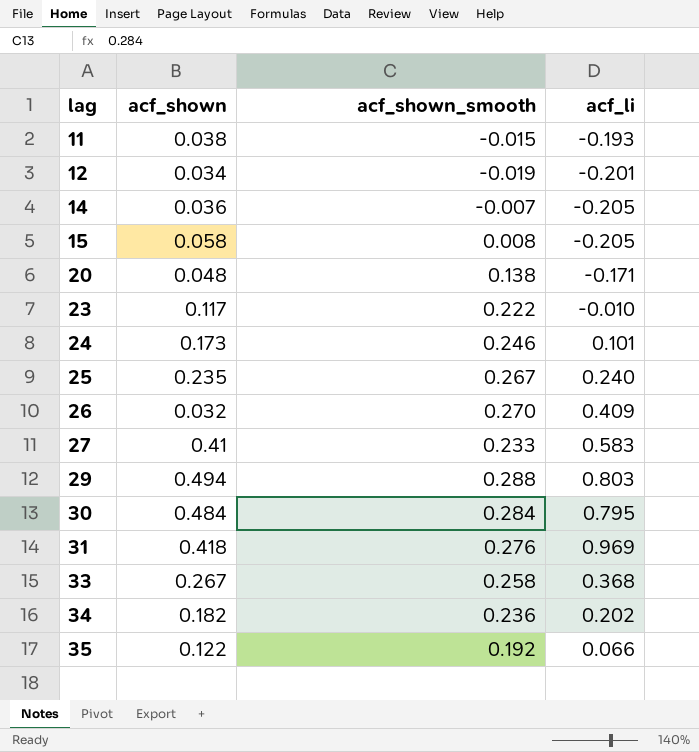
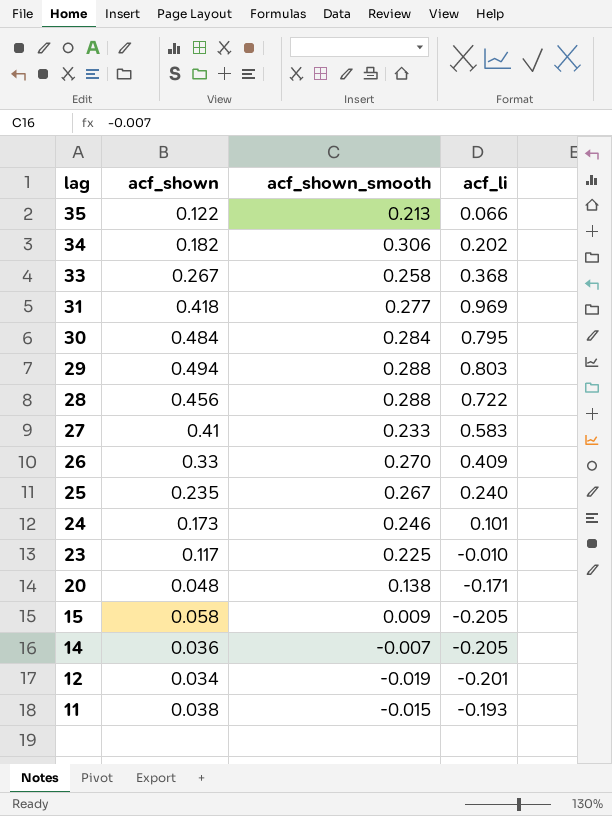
row order: lag ascending -> lag descending
35 | acf_shown_smooth: 0.192 -> 0.213
34 | acf_shown_smooth: 0.236 -> 0.306
31 | acf_shown_smooth: 0.276 -> 0.277
row 28: none -> 0.456 | 0.288 | 0.722
26 | acf_shown: 0.032 -> 0.33
23 | acf_shown_smooth: 0.222 -> 0.225
15 | acf_shown_smooth: 0.008 -> 0.009

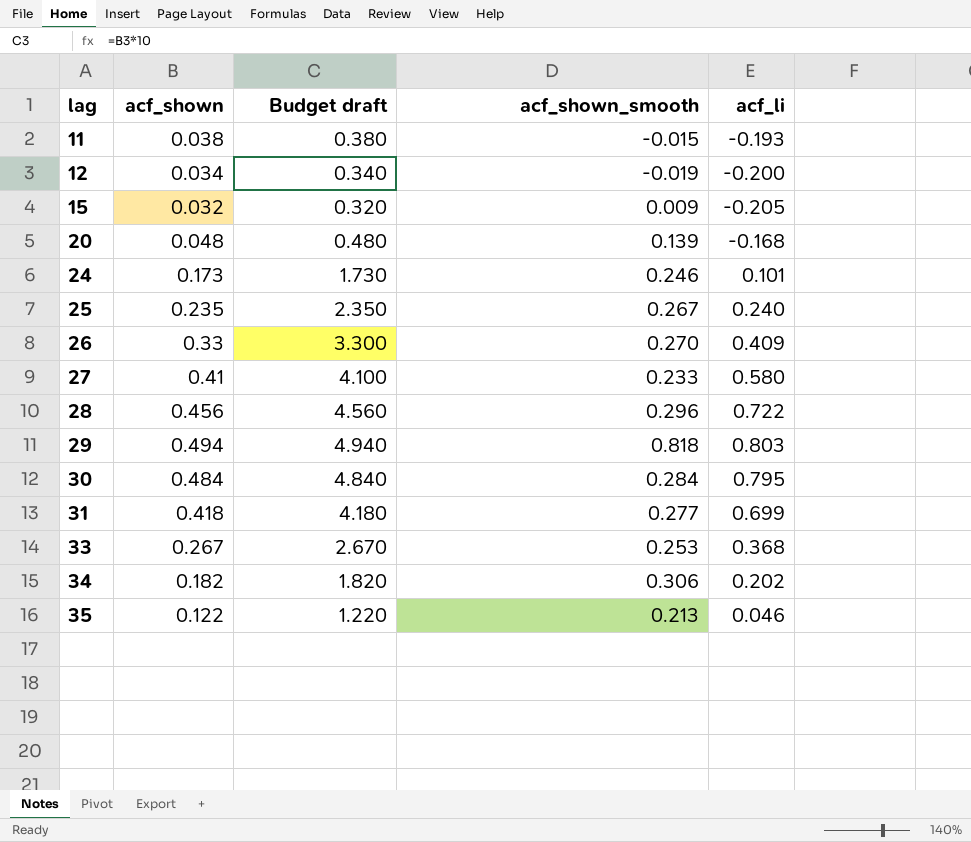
row order: lag descending -> lag ascending
column Budget draft | formula: none -> [acf_shown] * 10
row 23: 0.117 | 0.225 | -0.010 -> none
row 14: 0.036 | -0.007 | -0.205 -> none
12 | acf_li: -0.201 -> -0.200
15 | acf_shown: 0.058 -> 0.032
20 | acf_shown_smooth: 0.138 -> 0.139
20 | acf_li: -0.171 -> -0.168
27 | acf_li: 0.583 -> 0.580
28 | acf_shown_smooth: 0.288 -> 0.296
29 | acf_shown_smooth: 0.288 -> 0.818
31 | acf_li: 0.969 -> 0.699
33 | acf_shown_smooth: 0.258 -> 0.253
35 | acf_li: 0.066 -> 0.046

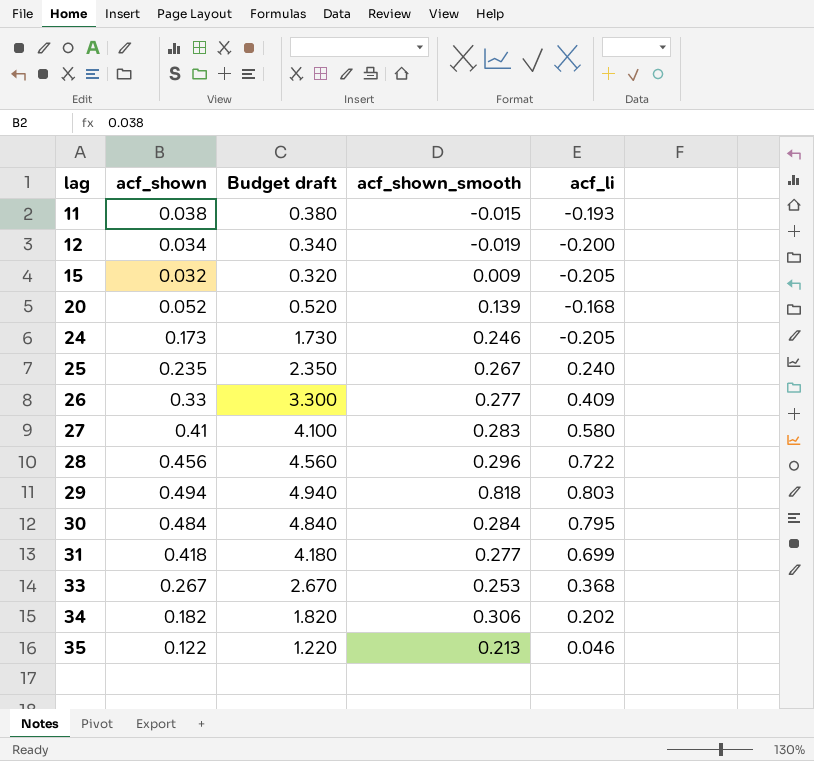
20 | acf_shown: 0.048 -> 0.052
20 | Budget draft: 0.480 -> 0.520
24 | acf_li: 0.101 -> -0.205
26 | acf_shown_smooth: 0.270 -> 0.277
27 | acf_shown_smooth: 0.233 -> 0.283

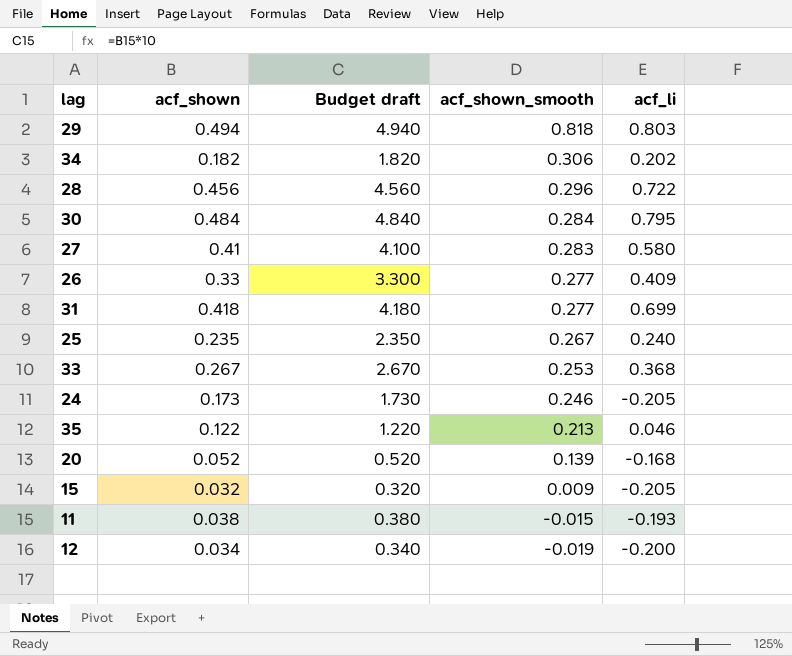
row order: lag ascending -> acf_shown_smooth descending

